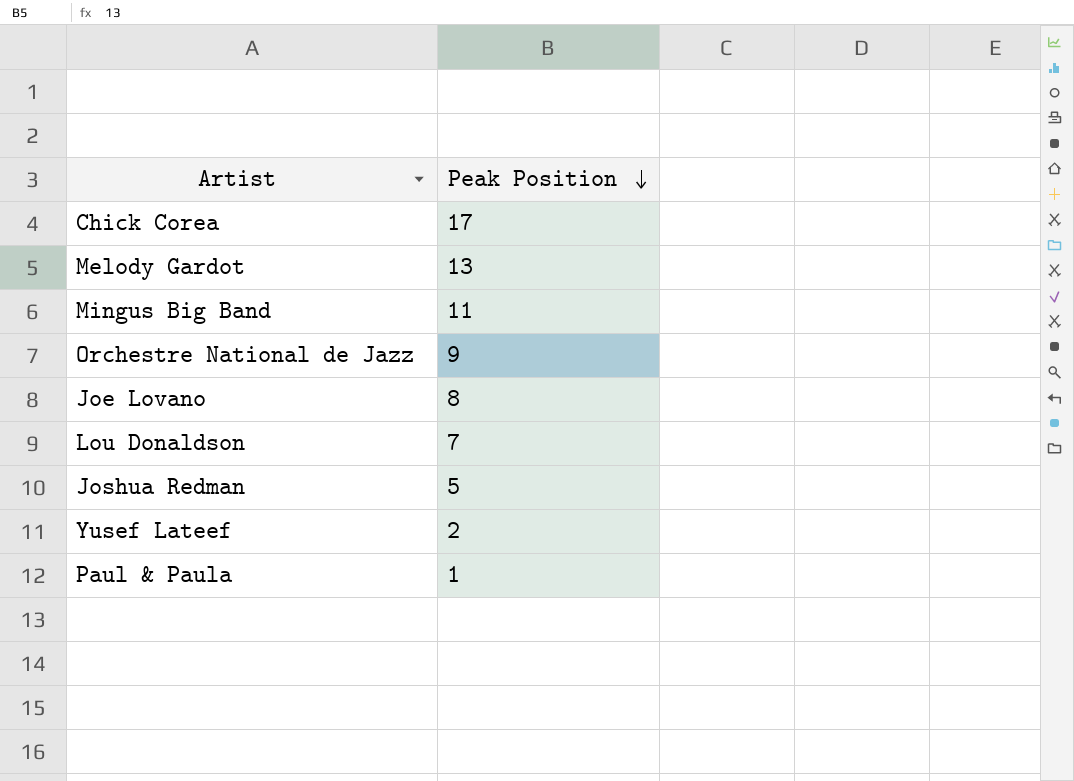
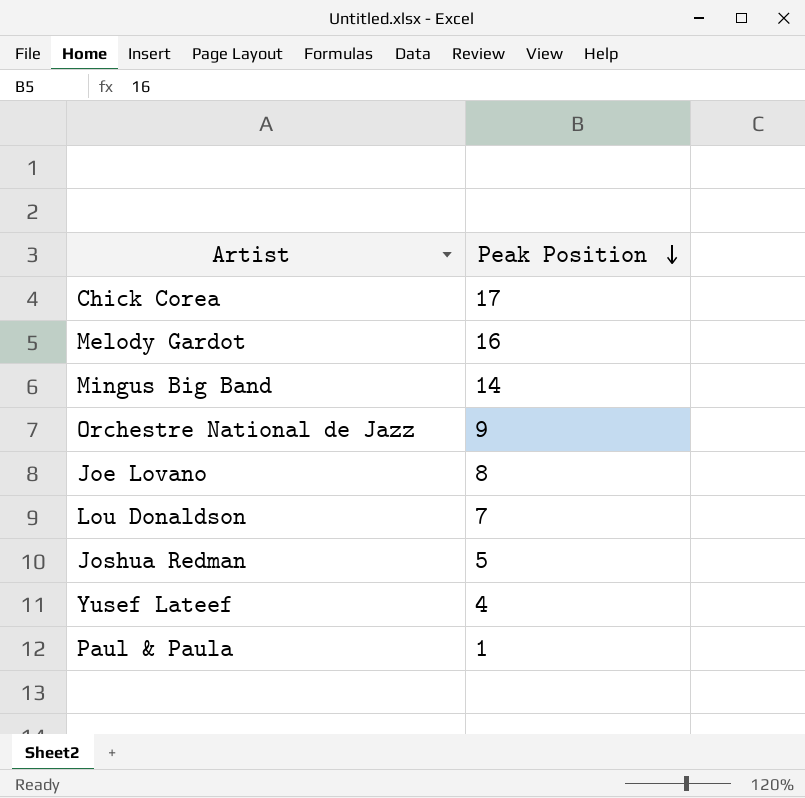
Melody Gardot | Peak Position: 13 -> 16
Mingus Big Band | Peak Position: 11 -> 14
Yusef Lateef | Peak Position: 2 -> 4

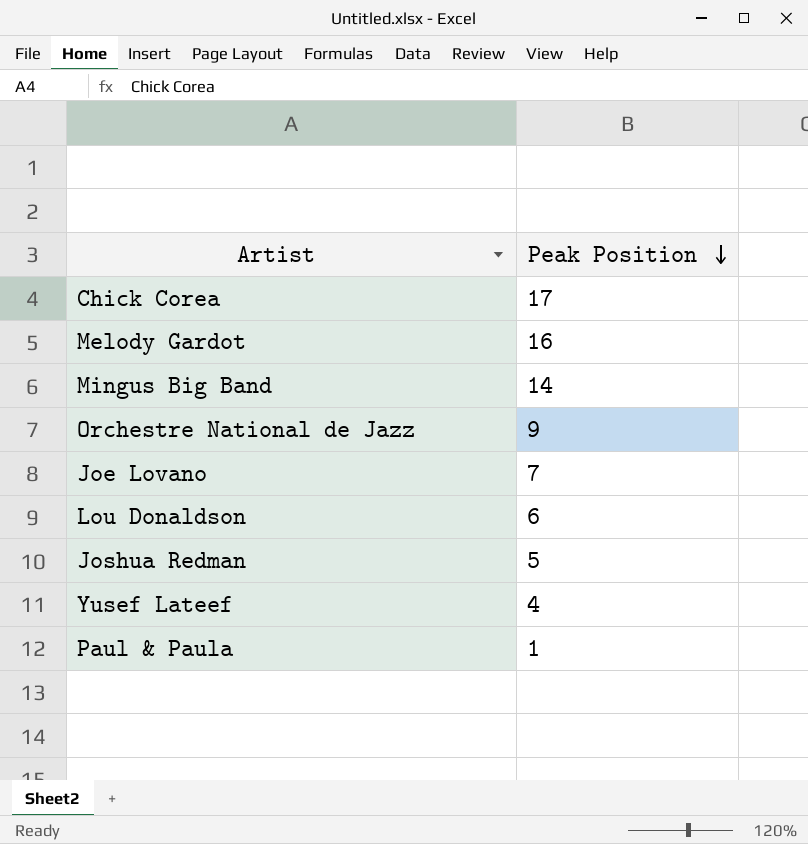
Joe Lovano | Peak Position: 8 -> 7
Lou Donaldson | Peak Position: 7 -> 6

